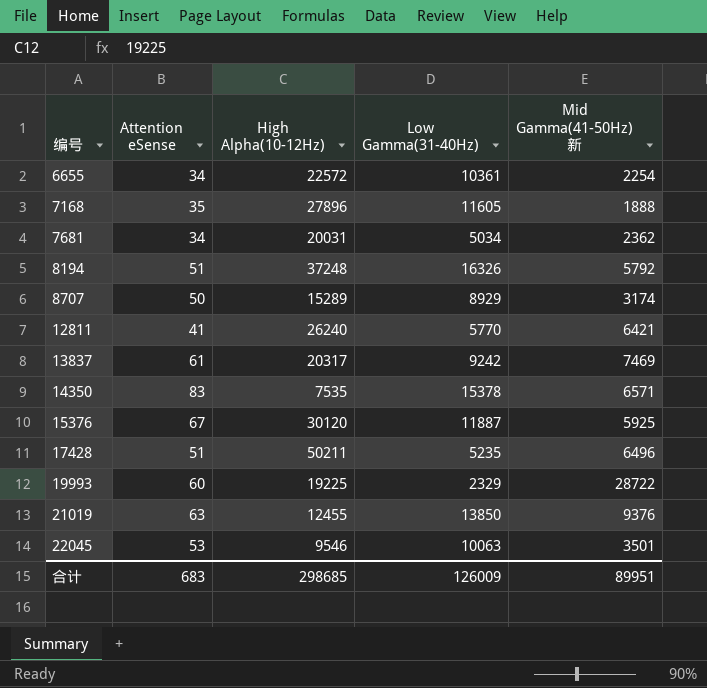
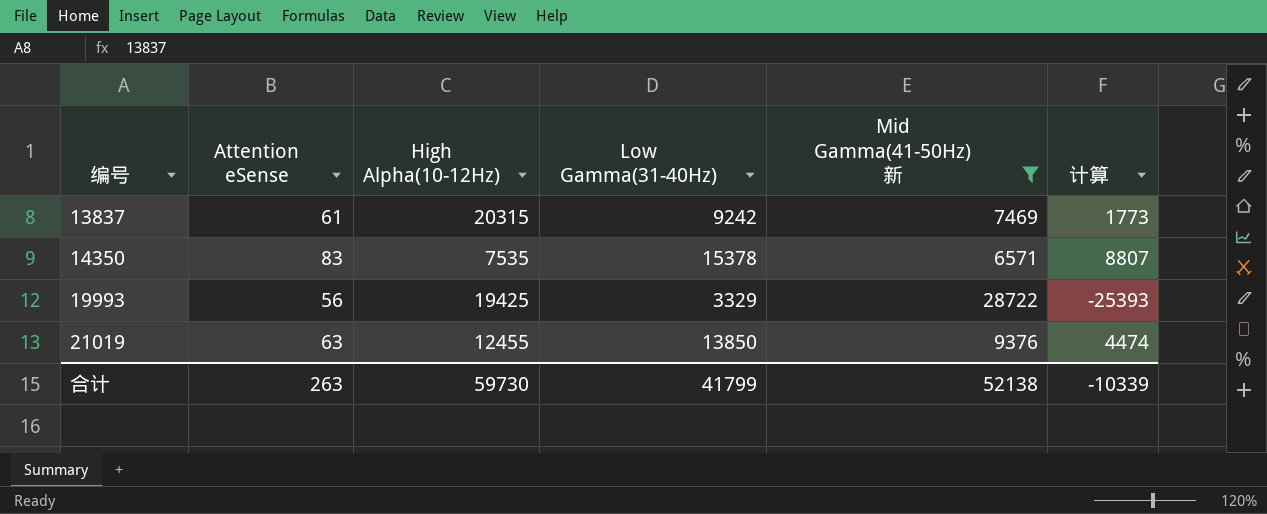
filter: none -> Mid Gamma(41-50Hz) 新 >= 6571
column 计算 | formula: none -> [Low Gamma(31-40Hz)] - [Mid Gamma(41-50Hz) 新]
13837 | High Alpha(10-12Hz): 20317 -> 20315
19993 | Attention eSense: 60 -> 56
19993 | High Alpha(10-12Hz): 19225 -> 19425
19993 | Low Gamma(31-40Hz): 2329 -> 3329
合计 | Attention eSense: 683 -> 263
合计 | High Alpha(10-12Hz): 298685 -> 59730
合计 | Low Gamma(31-40Hz): 126009 -> 41799
合计 | Mid Gamma(41-50Hz) 新: 89951 -> 52138

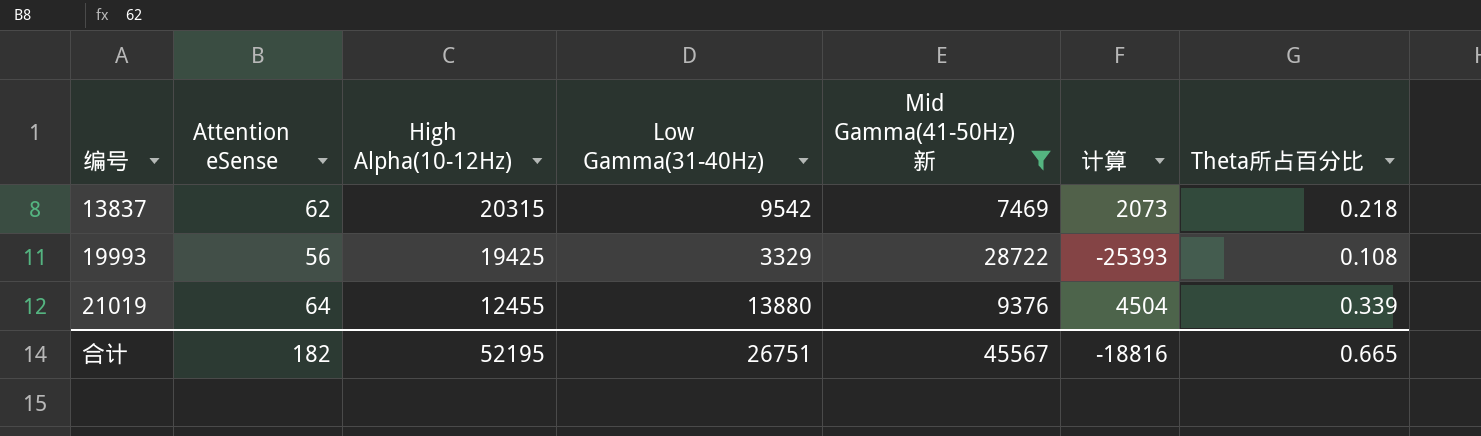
column Theta所占百分比 | position: none -> 7
row 14350: 83 | 7535 | 15378 | 6571 | 8807 -> none
13837 | Attention eSense: 61 -> 62
13837 | Low Gamma(31-40Hz): 9242 -> 9542
13837 | 计算: 1773 -> 2073
21019 | Attention eSense: 63 -> 64
21019 | Low Gamma(31-40Hz): 13850 -> 13880
21019 | 计算: 4474 -> 4504
合计 | Attention eSense: 263 -> 182
合计 | High Alpha(10-12Hz): 59730 -> 52195
合计 | Low Gamma(31-40Hz): 41799 -> 26751
合计 | Mid Gamma(41-50Hz) 新: 52138 -> 45567
合计 | 计算: -10339 -> -18816

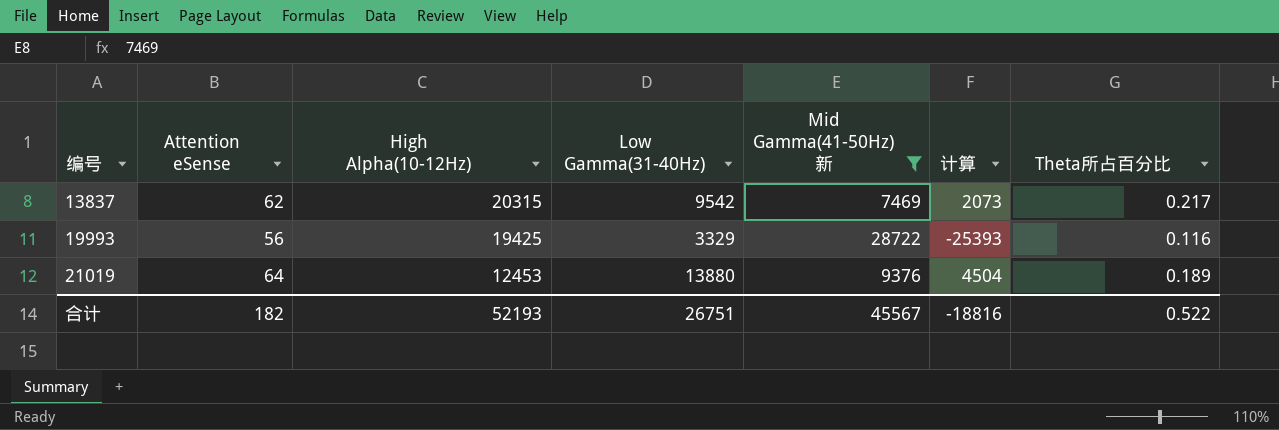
13837 | Theta所占百分比: 0.218 -> 0.217
19993 | Theta所占百分比: 0.108 -> 0.116
21019 | High Alpha(10-12Hz): 12455 -> 12453
21019 | Theta所占百分比: 0.339 -> 0.189
合计 | High Alpha(10-12Hz): 52195 -> 52193
合计 | Theta所占百分比: 0.665 -> 0.522

